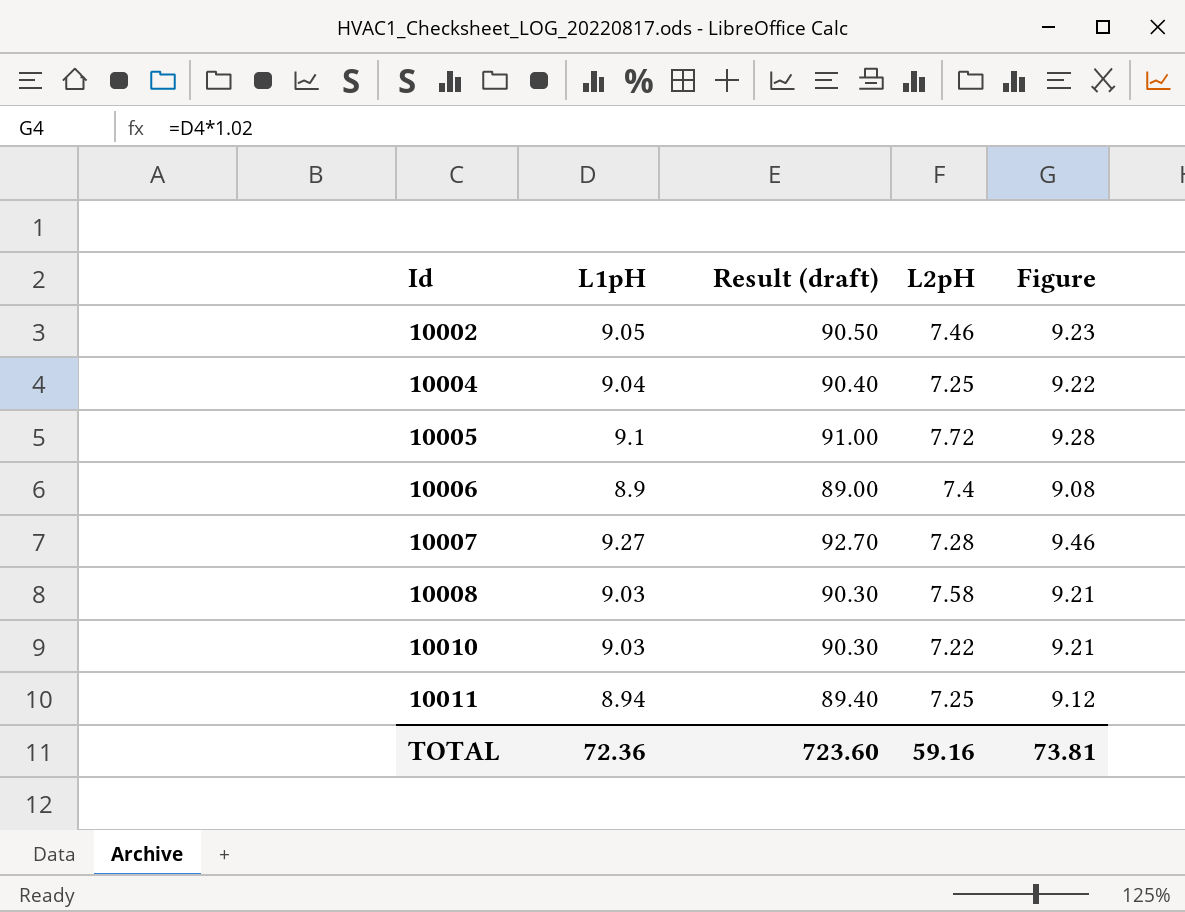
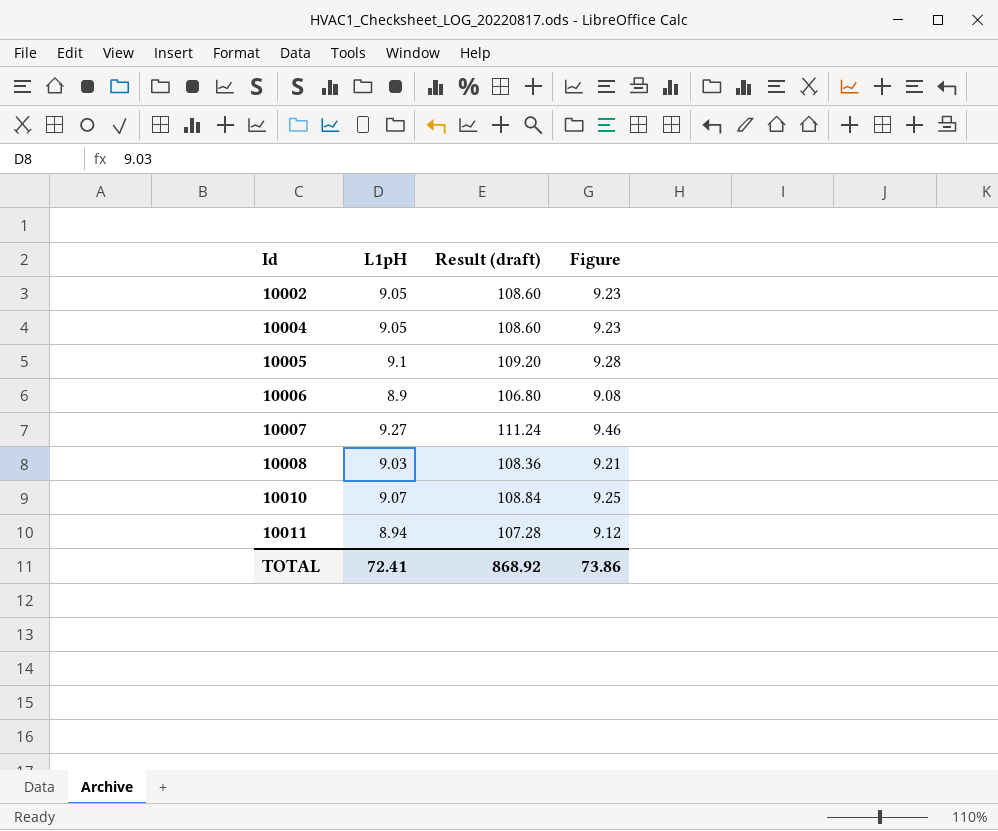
column L2pH | position: 4 -> none
column Result (draft) | formula: [L1pH] * 10 -> [L1pH] * 12
10004 | L1pH: 9.04 -> 9.05
10004 | Figure: 9.22 -> 9.23
10010 | L1pH: 9.03 -> 9.07
10010 | Figure: 9.21 -> 9.25
TOTAL | L1pH: 72.36 -> 72.41
TOTAL | Result (draft): 723.60 -> 868.92
TOTAL | Figure: 73.81 -> 73.86

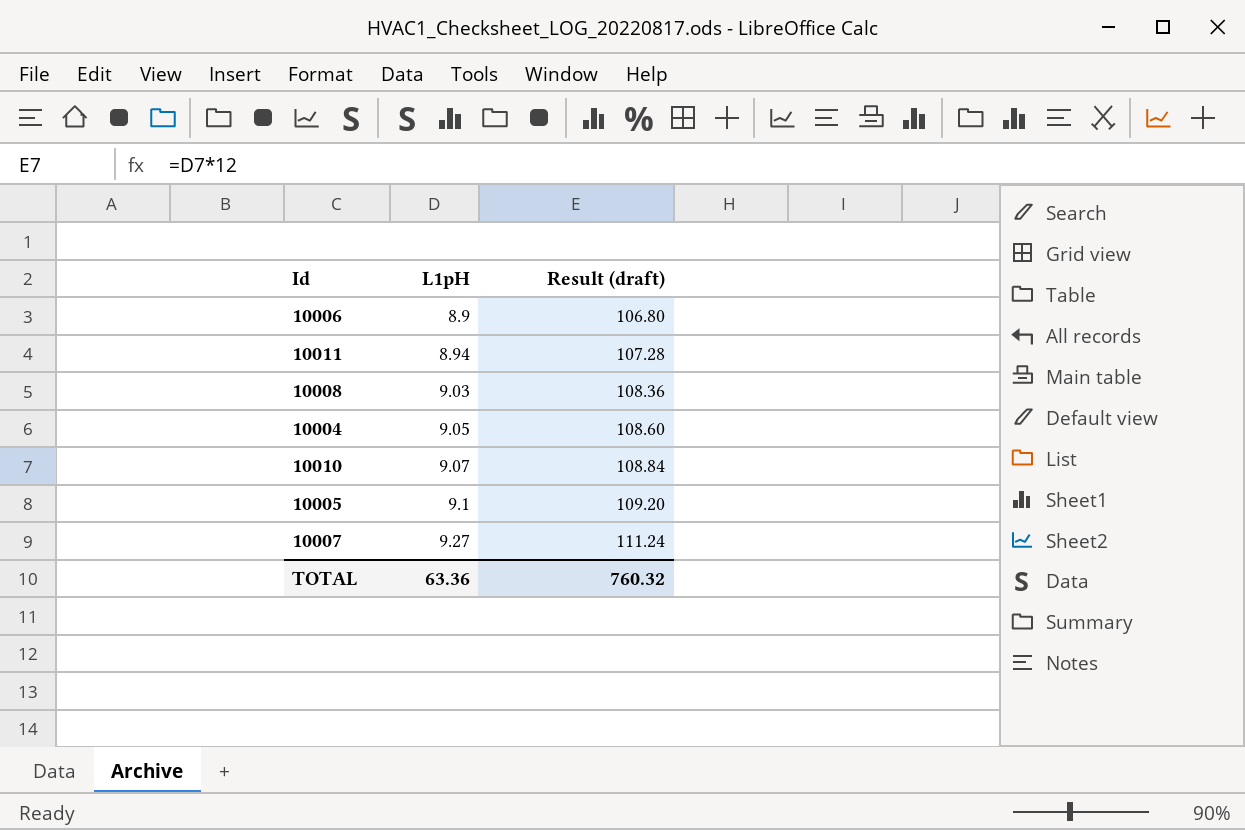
row order: Id ascending -> L1pH ascending
column Figure | formula: [L1pH] * 1.02 -> none
row 10002: 9.05 | 108.60 | 9.23 -> none
TOTAL | L1pH: 72.41 -> 63.36
TOTAL | Result (draft): 868.92 -> 760.32

